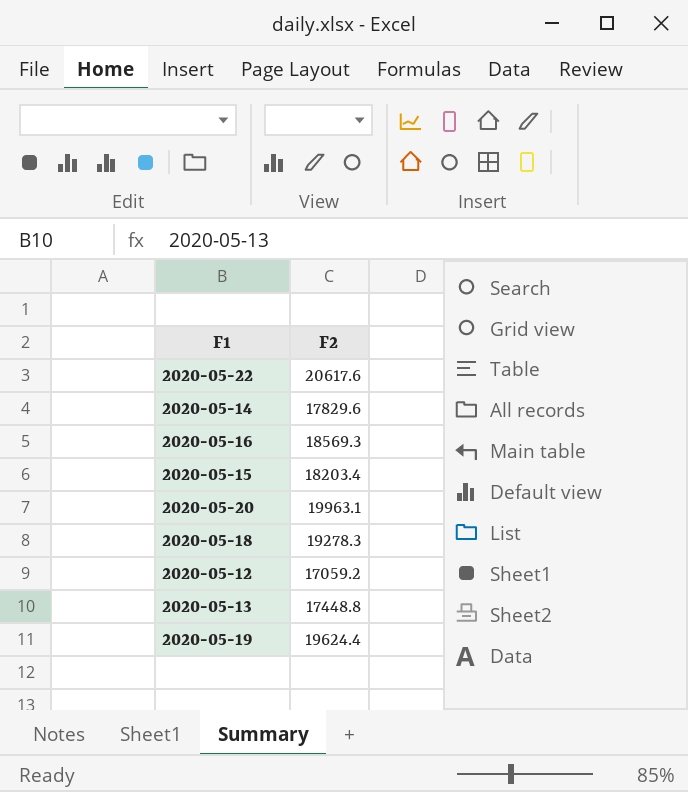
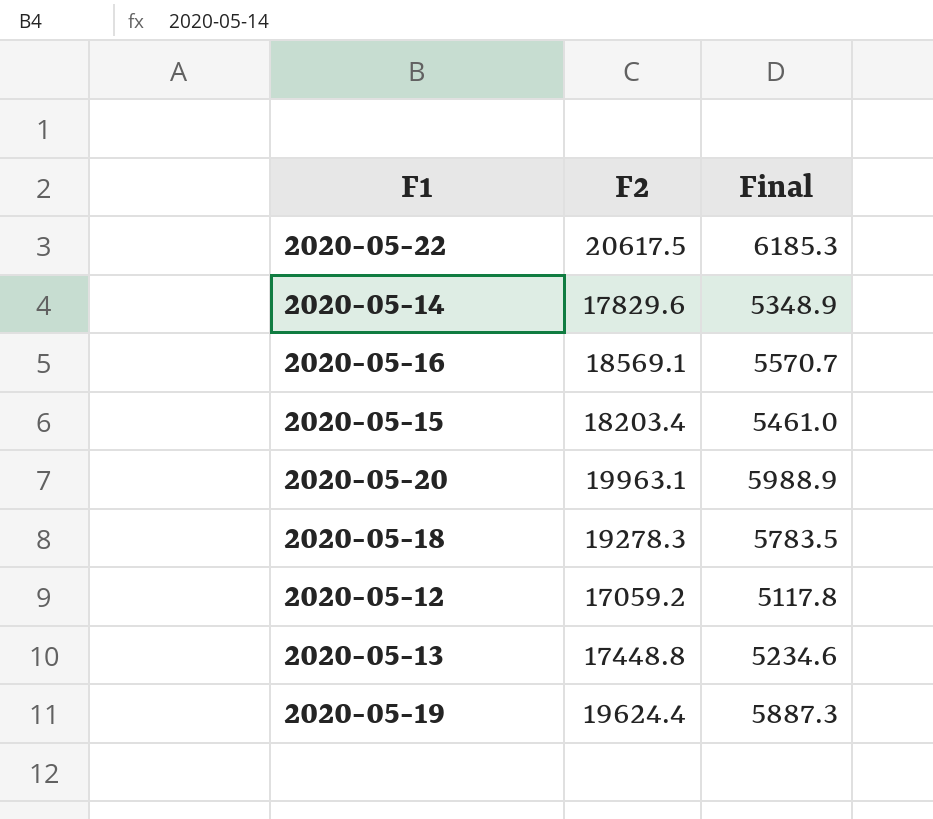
column Final | formula: none -> [F2] * 0.3
2020-05-22 | F2: 20617.6 -> 20617.5
2020-05-16 | F2: 18569.3 -> 18569.1

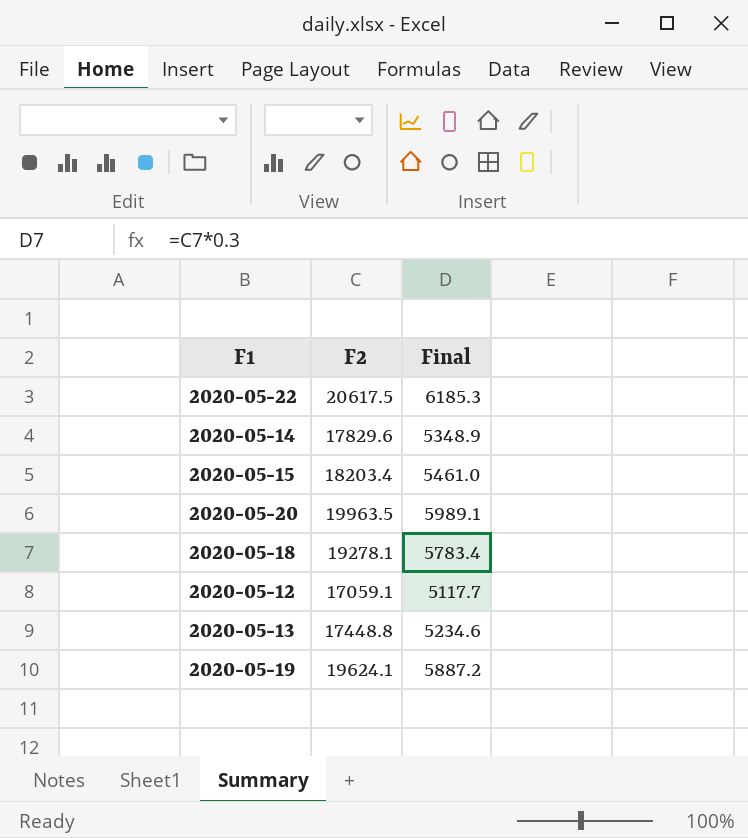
row 2020-05-16: 18569.1 | 5570.7 -> none
2020-05-20 | F2: 19963.1 -> 19963.5
2020-05-20 | Final: 5988.9 -> 5989.1
2020-05-18 | F2: 19278.3 -> 19278.1
2020-05-18 | Final: 5783.5 -> 5783.4
2020-05-12 | F2: 17059.2 -> 17059.1
2020-05-12 | Final: 5117.8 -> 5117.7
2020-05-19 | F2: 19624.4 -> 19624.1
2020-05-19 | Final: 5887.3 -> 5887.2

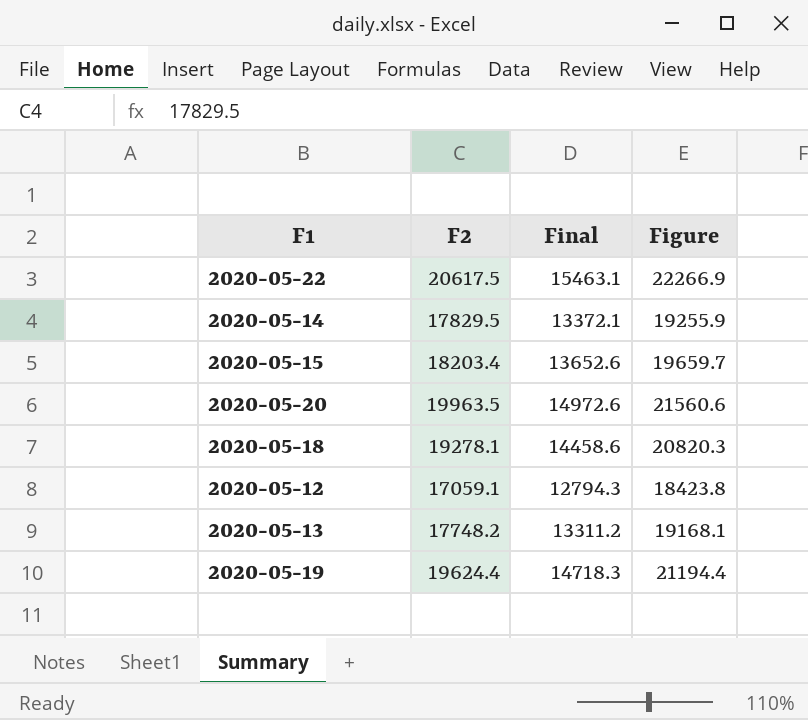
column Final | formula: [F2] * 0.3 -> [F2] * 0.75
column Figure | formula: none -> [F2] * 1.08
2020-05-14 | F2: 17829.6 -> 17829.5
2020-05-13 | F2: 17448.8 -> 17748.2
2020-05-19 | F2: 19624.1 -> 19624.4

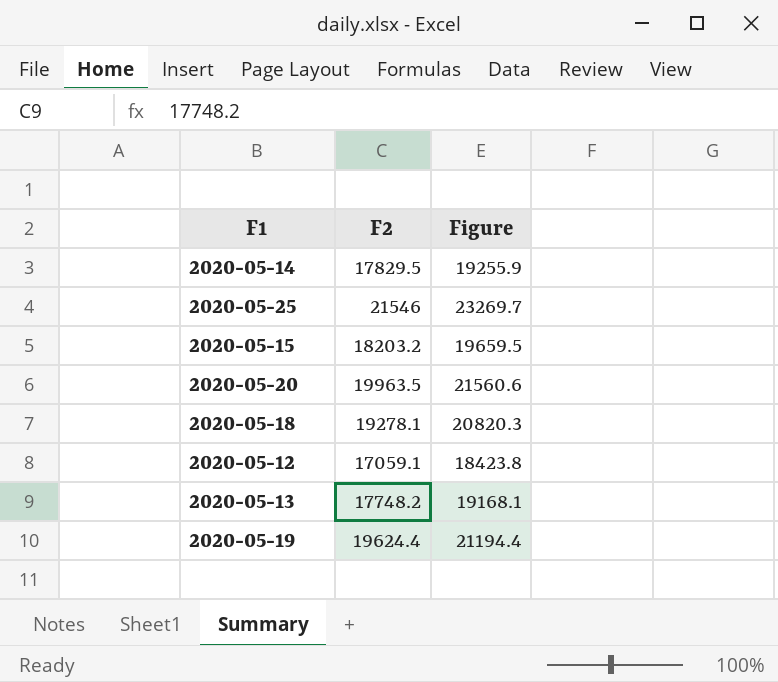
column Final | formula: [F2] * 0.75 -> none
row 2020-05-22: 20617.5 | 15463.1 | 22266.9 -> none
row 2020-05-25: none -> 21546 | 23269.7
2020-05-15 | F2: 18203.4 -> 18203.2
2020-05-15 | Figure: 19659.7 -> 19659.5

